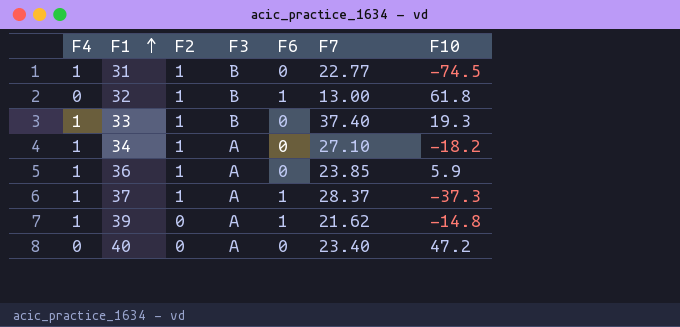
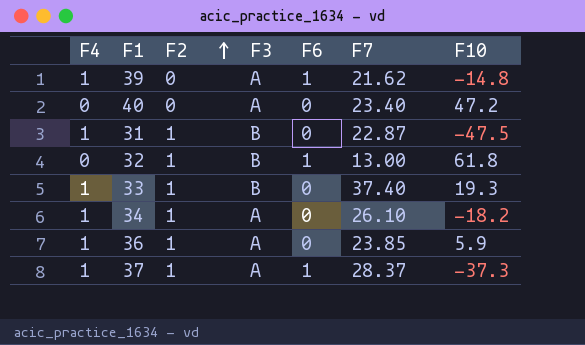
row order: F1 ascending -> F2 ascending
31 | F7: 22.77 -> 22.87
31 | F10: -74.5 -> -47.5
34 | F7: 27.10 -> 26.10

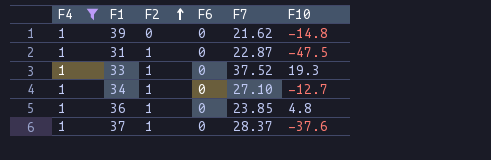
filter: none -> F4 = 1
column F3 | position: 4 -> none
39 | F6: 1 -> 0
33 | F7: 37.40 -> 37.52
34 | F7: 26.10 -> 27.10
34 | F10: -18.2 -> -12.7
36 | F10: 5.9 -> 4.8
37 | F6: 1 -> 0
37 | F10: -37.3 -> -37.6

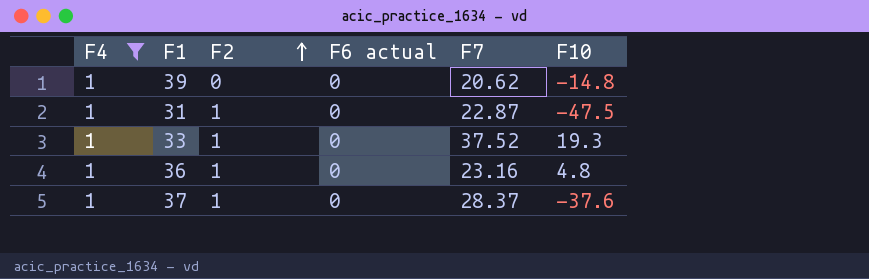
column name: F6 -> F6 actual
row 34: 1 | 1 | 0 | 27.10 | -12.7 -> none
39 | F7: 21.62 -> 20.62
36 | F7: 23.85 -> 23.16

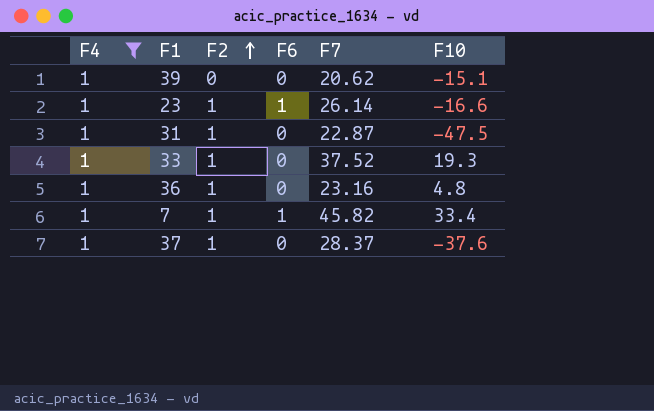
column name: F6 actual -> F6
39 | F10: -14.8 -> -15.1
row 23: none -> 1 | 1 | 1 | 26.14 | -16.6
row 7: none -> 1 | 1 | 1 | 45.82 | 33.4

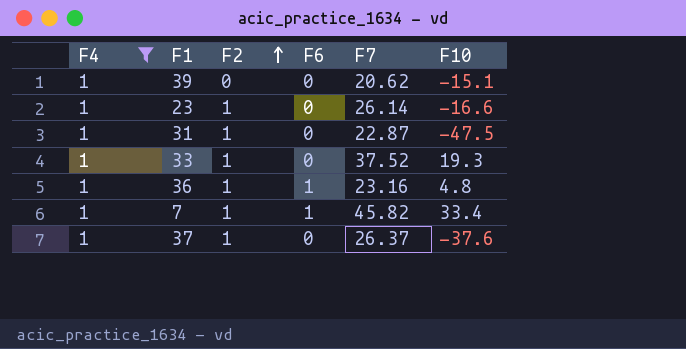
23 | F6: 1 -> 0
36 | F6: 0 -> 1
37 | F7: 28.37 -> 26.37

